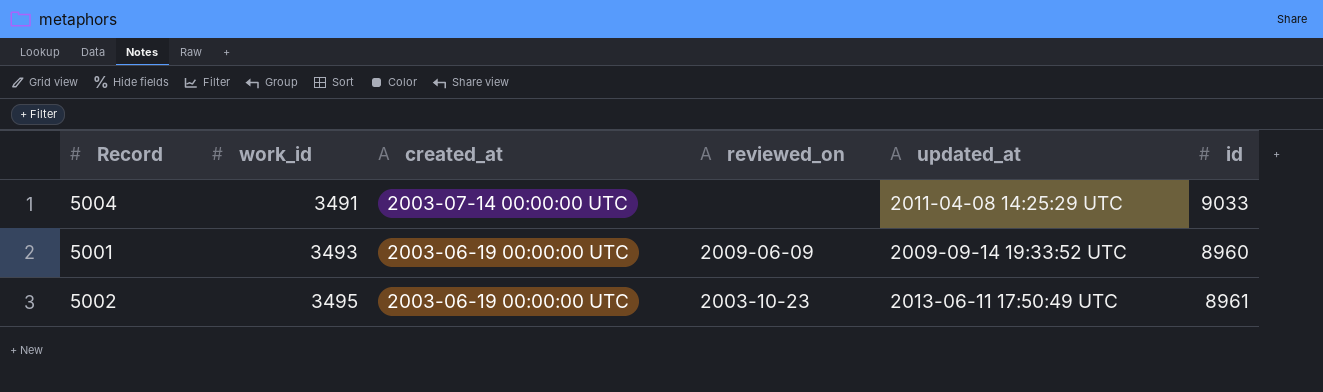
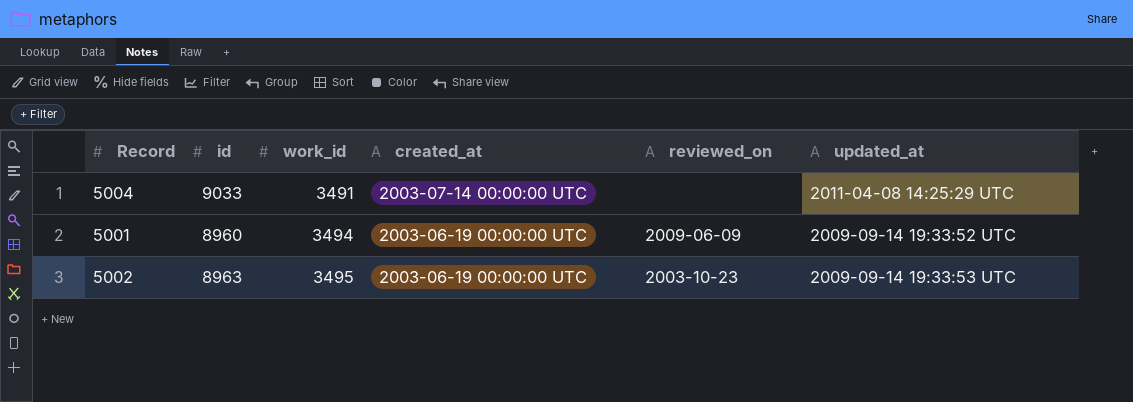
column id | position: 6 -> 2
5001 | work_id: 3493 -> 3494
5002 | id: 8961 -> 8963
5002 | updated_at: 2013-06-11 17:50:49 UTC -> 2009-09-14 19:33:53 UTC

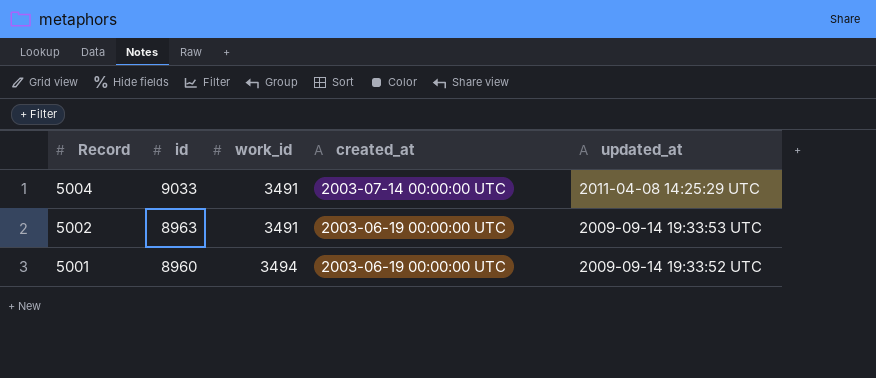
row order: work_id ascending -> Record descending
column reviewed_on | position: 5 -> none
5002 | work_id: 3495 -> 3491

